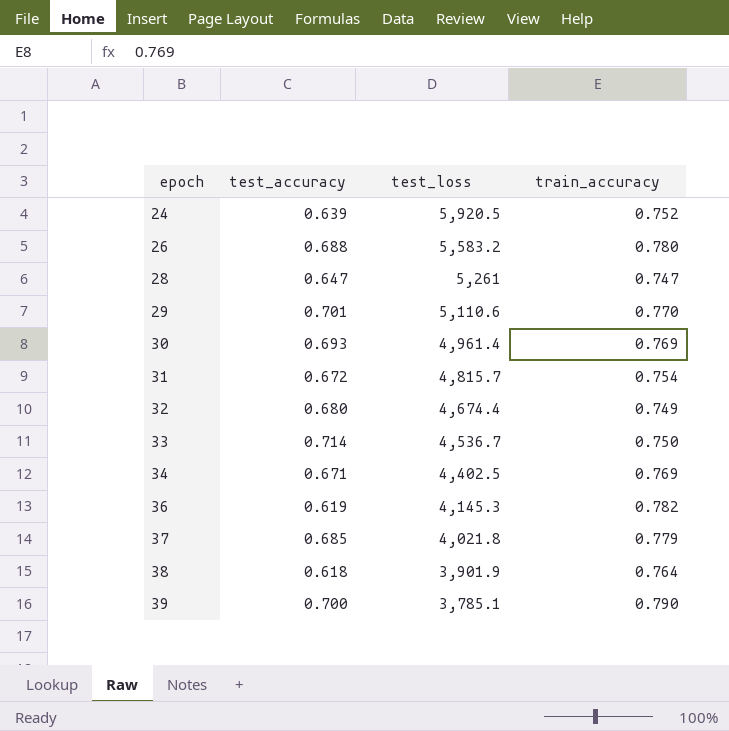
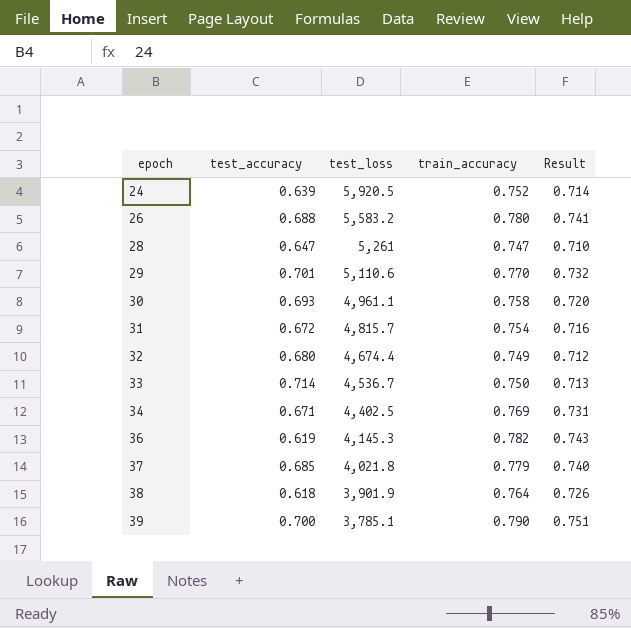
column Result | formula: none -> [train_accuracy] * 0.95
30 | test_loss: 4,961.4 -> 4,961.1
30 | train_accuracy: 0.769 -> 0.758

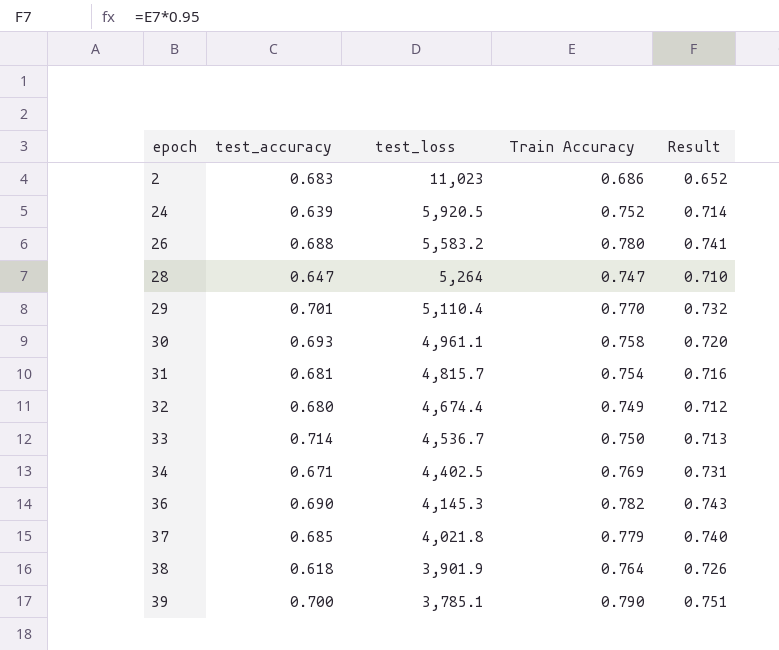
column name: train_accuracy -> Train Accuracy
row 2: none -> 0.683 | 11,023 | 0.686 | 0.652
28 | test_loss: 5,261 -> 5,264
29 | test_loss: 5,110.6 -> 5,110.4
31 | test_accuracy: 0.672 -> 0.681
36 | test_accuracy: 0.619 -> 0.690

